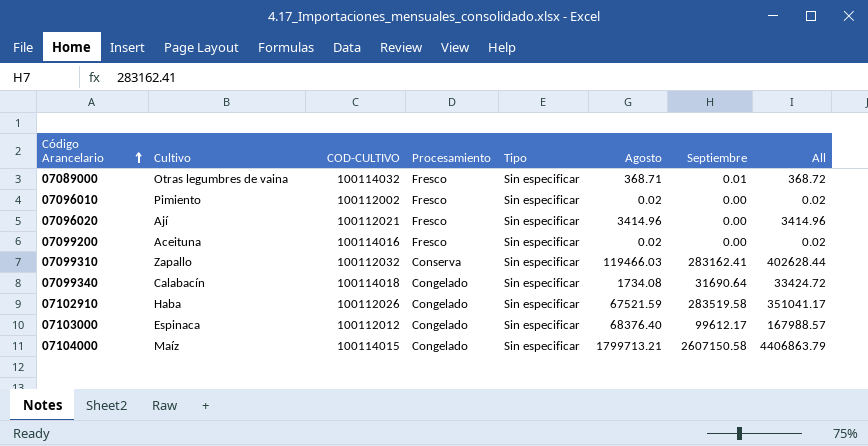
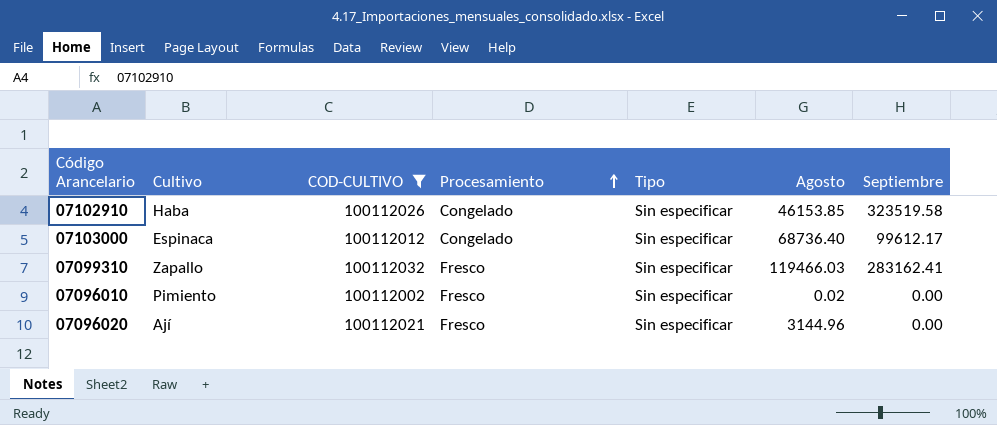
filter: none -> COD-CULTIVO <= 100112032
row order: Código Arancelario ascending -> Procesamiento ascending
column All | formula: [Agosto] + [Septiembre] -> none
07102910 | Agosto: 67521.59 -> 46153.85
07102910 | Septiembre: 283519.58 -> 323519.58
07103000 | Agosto: 68376.40 -> 68736.40
07099310 | Procesamiento: Conserva -> Fresco
07096020 | Agosto: 3414.96 -> 3144.96

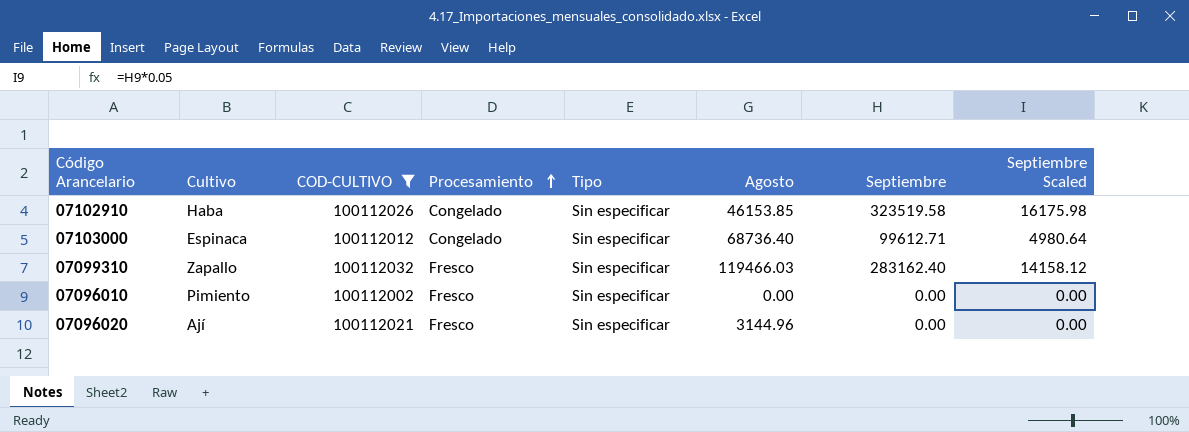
column Septiembre Scaled | formula: none -> [Septiembre] * 0.05
07103000 | Septiembre: 99612.17 -> 99612.71
07099310 | Septiembre: 283162.41 -> 283162.40
07096010 | Agosto: 0.02 -> 0.00

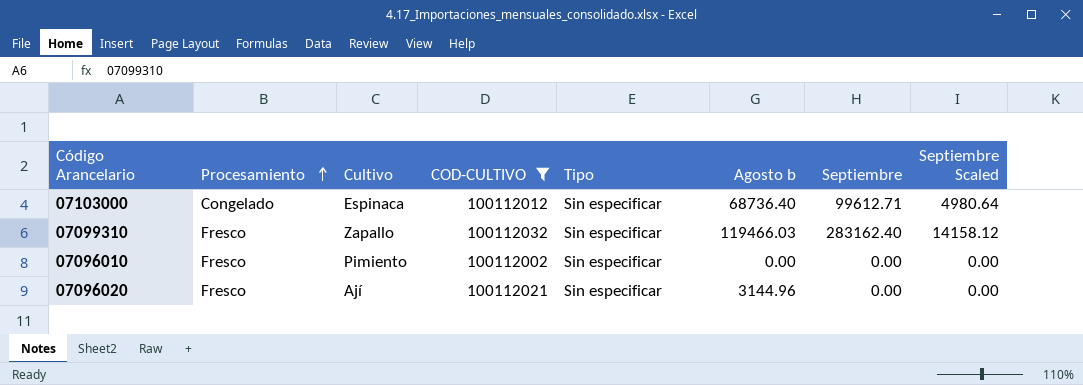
column Procesamiento | position: 4 -> 2
column name: Agosto -> Agosto b
row 07102910: Haba | 100112026 | Congelado | Sin especificar | 46153.85 | 323519.58 | 16175.98 -> none

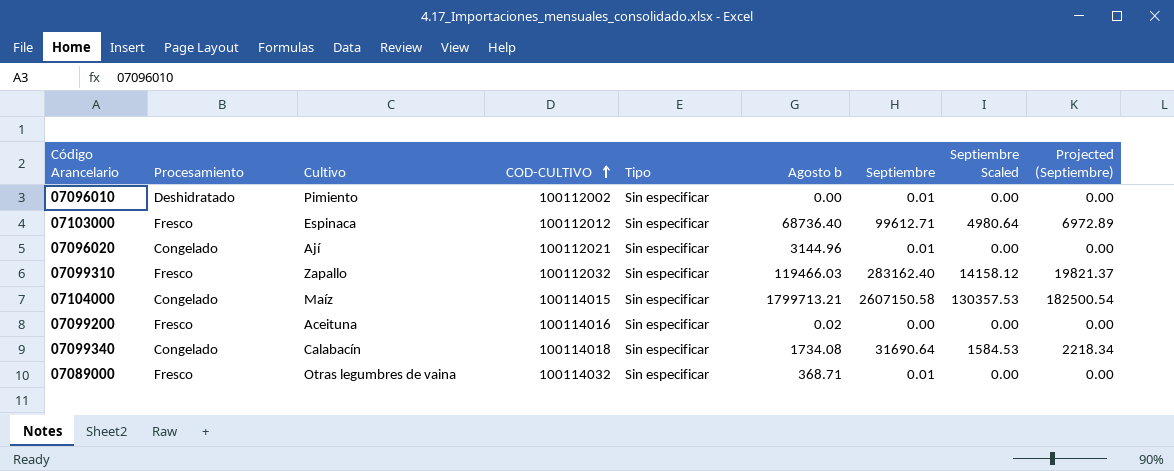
filter: COD-CULTIVO <= 100112032 -> none
row order: Procesamiento ascending -> COD-CULTIVO ascending
column Projected (Septiembre) | formula: none -> [Septiembre] * 0.07
07096010 | Procesamiento: Fresco -> Deshidratado
07096010 | Septiembre: 0.00 -> 0.01
07103000 | Procesamiento: Congelado -> Fresco
07096020 | Procesamiento: Fresco -> Congelado
07096020 | Septiembre: 0.00 -> 0.01

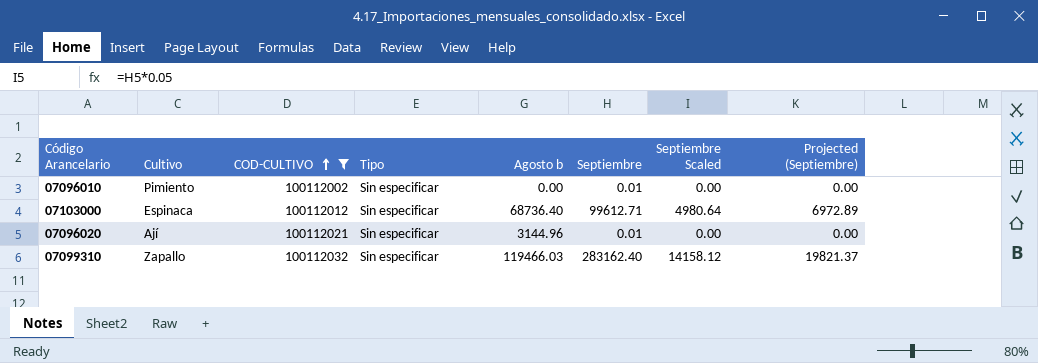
filter: none -> COD-CULTIVO <= 100112032
column Procesamiento | position: 2 -> none

